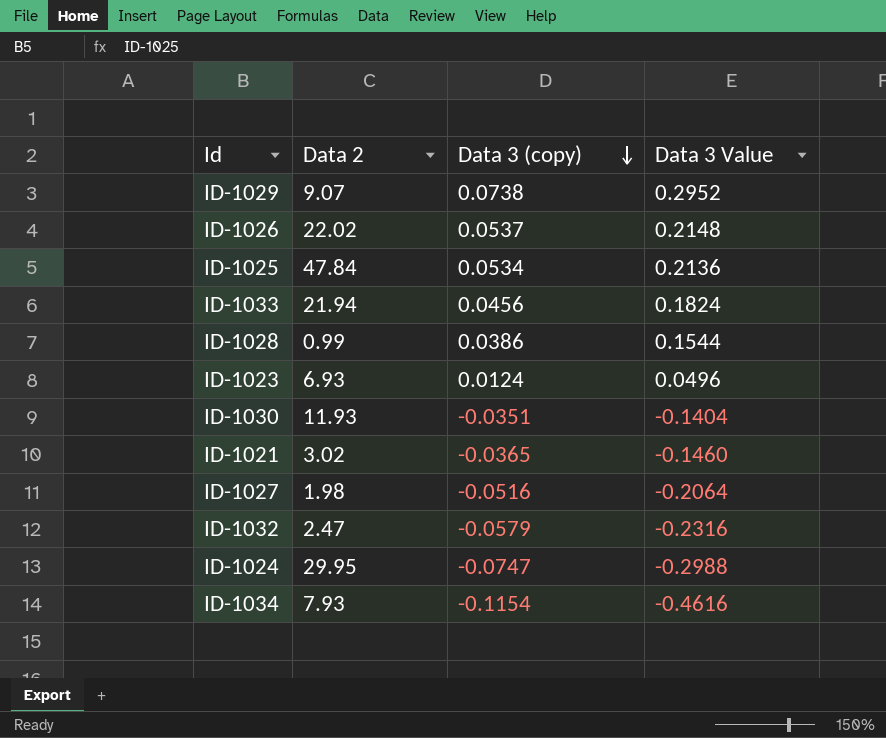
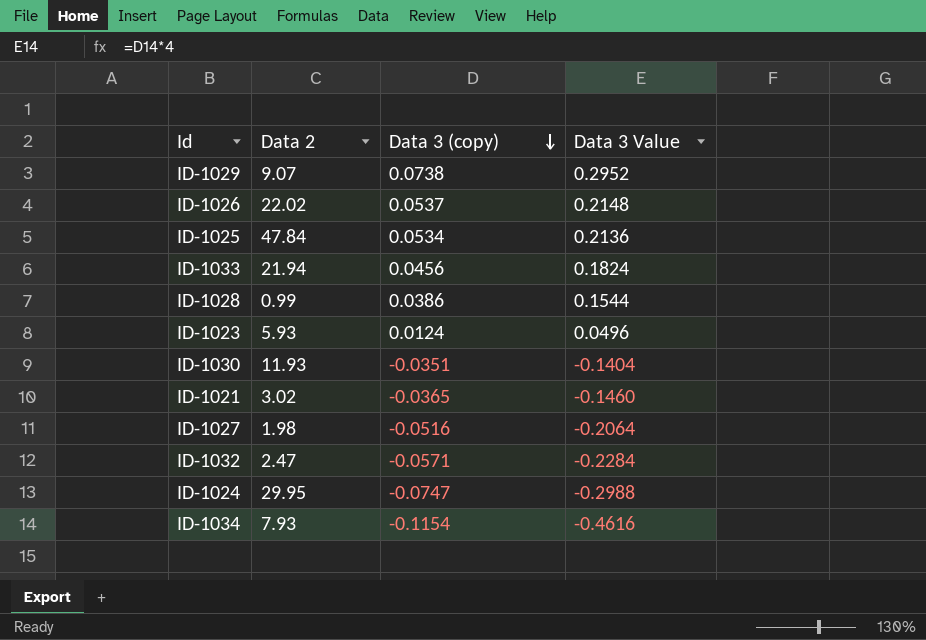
ID-1023 | Data 2: 6.93 -> 5.93
ID-1032 | Data 3 (copy): -0.0579 -> -0.0571
ID-1032 | Data 3 Value: -0.2316 -> -0.2284

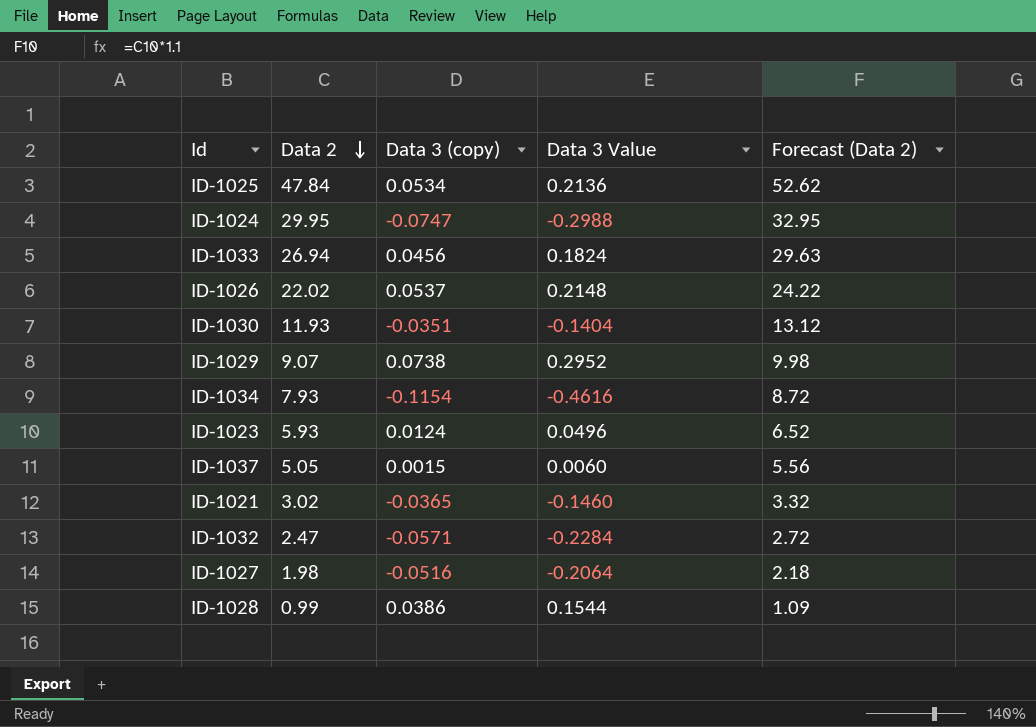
row order: Data 3 (copy) descending -> Data 2 descending
column Forecast (Data 2) | formula: none -> [Data 2] * 1.1
ID-1033 | Data 2: 21.94 -> 26.94
row ID-1037: none -> 5.05 | 0.0015 | 0.0060 | 5.56

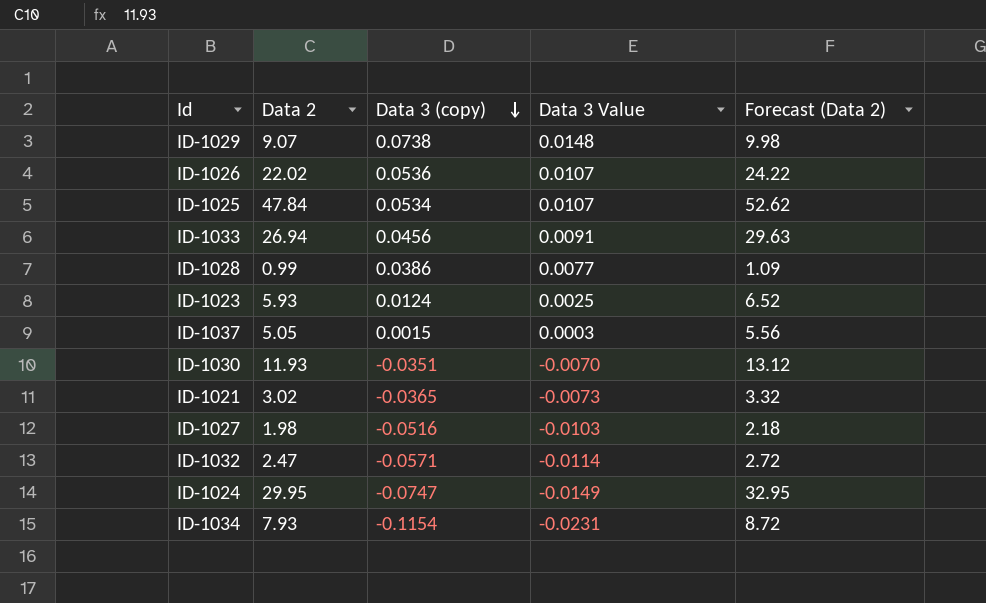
row order: Data 2 descending -> Data 3 (copy) descending
column Data 3 Value | formula: [Data 3 (copy)] * 4 -> [Data 3 (copy)] * 0.2
ID-1026 | Data 3 (copy): 0.0537 -> 0.0536

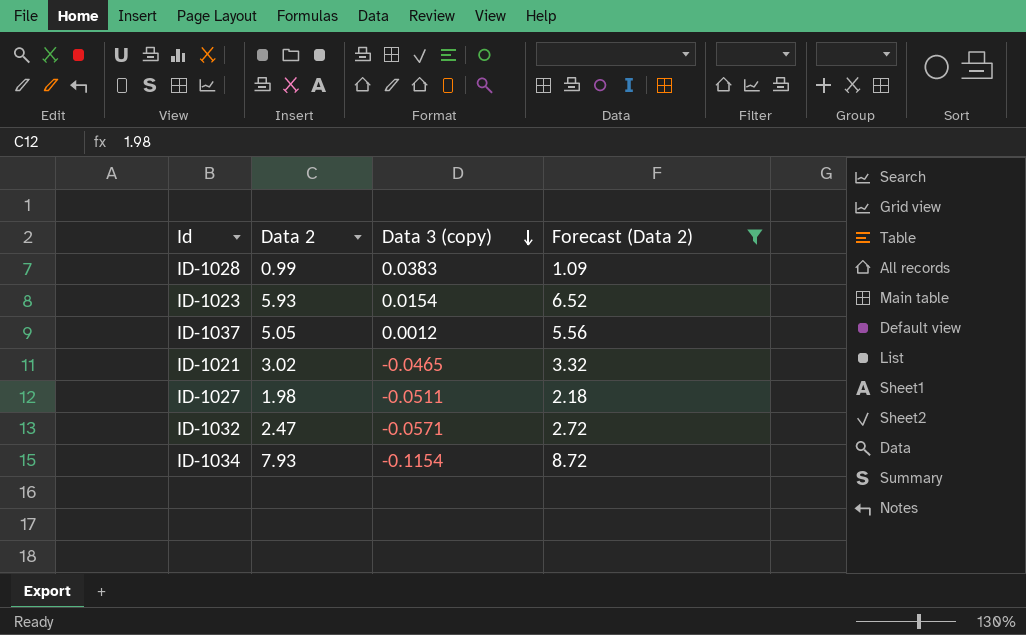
filter: none -> Forecast (Data 2) <= 8.72
column Data 3 Value | formula: [Data 3 (copy)] * 0.2 -> none
ID-1028 | Data 3 (copy): 0.0386 -> 0.0383
ID-1023 | Data 3 (copy): 0.0124 -> 0.0154
ID-1037 | Data 3 (copy): 0.0015 -> 0.0012
ID-1021 | Data 3 (copy): -0.0365 -> -0.0465
ID-1027 | Data 3 (copy): -0.0516 -> -0.0511

